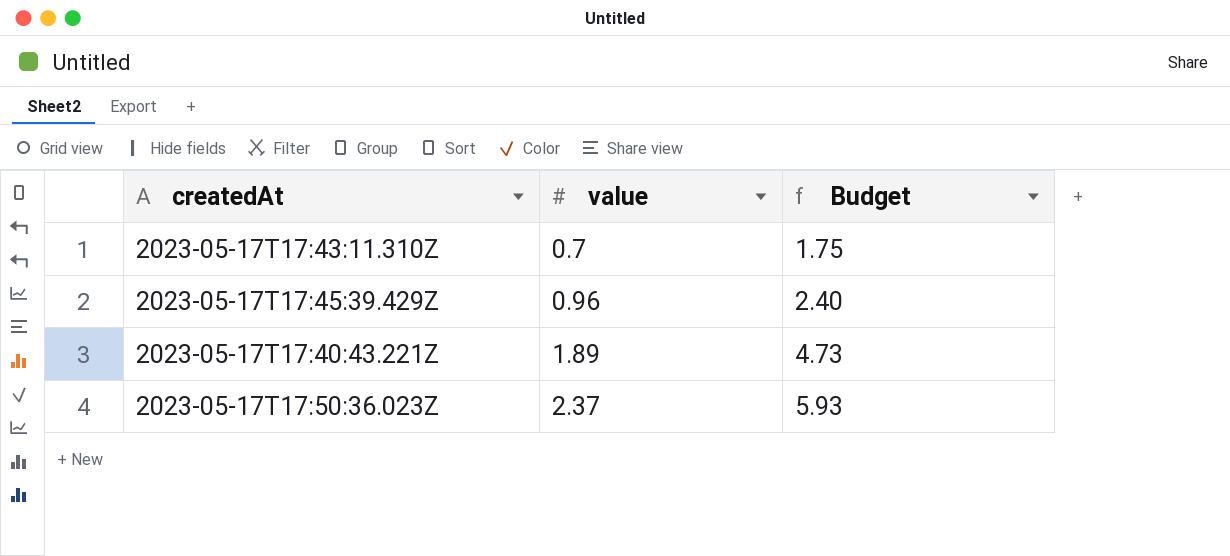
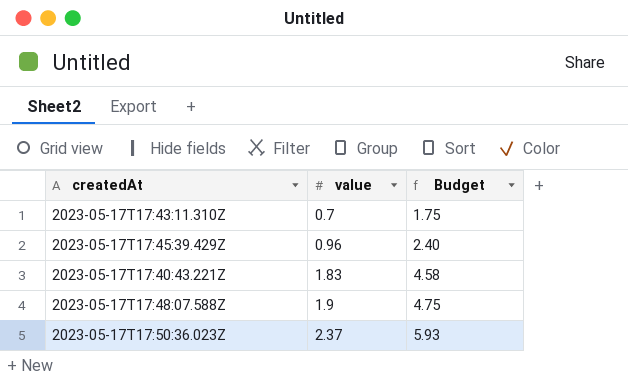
2023-05-17T17:40:43.221Z | value: 1.89 -> 1.83
2023-05-17T17:40:43.221Z | Budget: 4.73 -> 4.58
row 2023-05-17T17:48:07.588Z: none -> 1.9 | 4.75

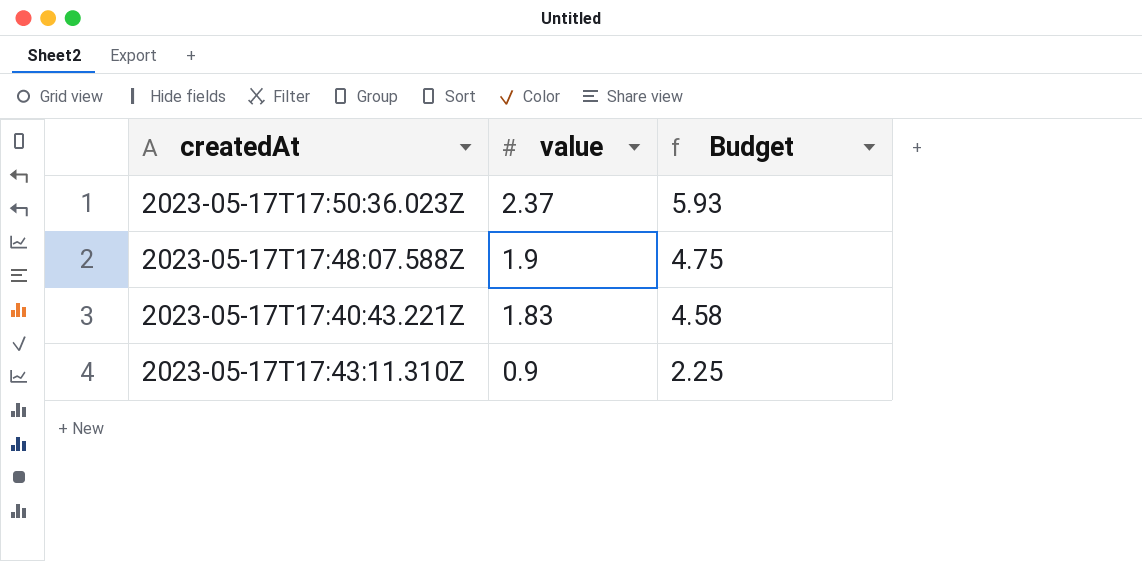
row order: value ascending -> value descending
row 2023-05-17T17:45:39.429Z: 0.96 | 2.40 -> none
2023-05-17T17:43:11.310Z | value: 0.7 -> 0.9
2023-05-17T17:43:11.310Z | Budget: 1.75 -> 2.25

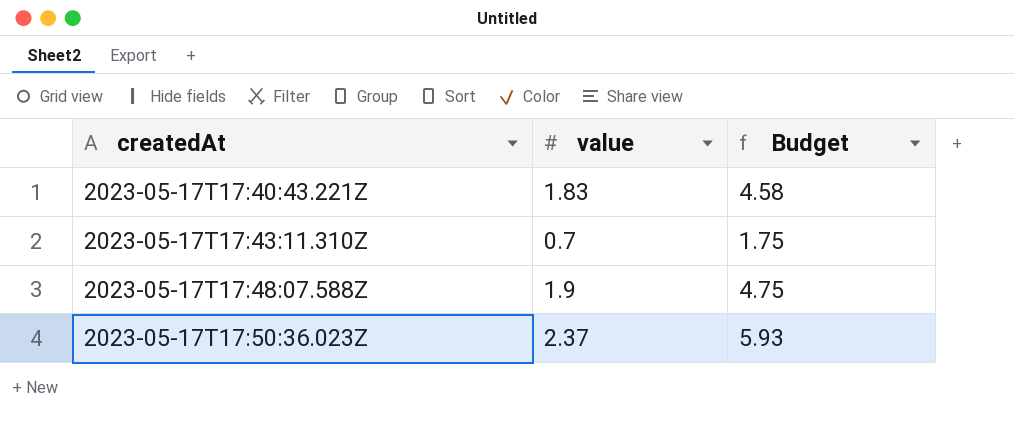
row order: value descending -> createdAt ascending
2023-05-17T17:43:11.310Z | value: 0.9 -> 0.7
2023-05-17T17:43:11.310Z | Budget: 2.25 -> 1.75

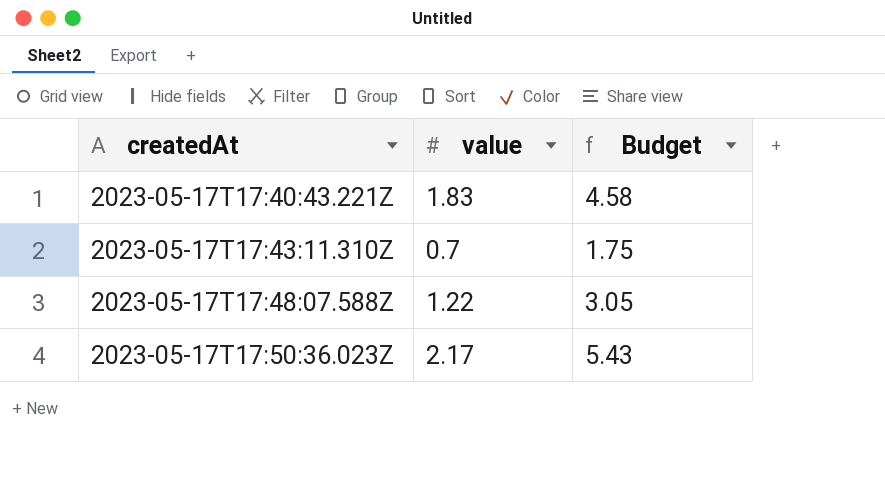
2023-05-17T17:48:07.588Z | value: 1.9 -> 1.22
2023-05-17T17:48:07.588Z | Budget: 4.75 -> 3.05
2023-05-17T17:50:36.023Z | value: 2.37 -> 2.17
2023-05-17T17:50:36.023Z | Budget: 5.93 -> 5.43

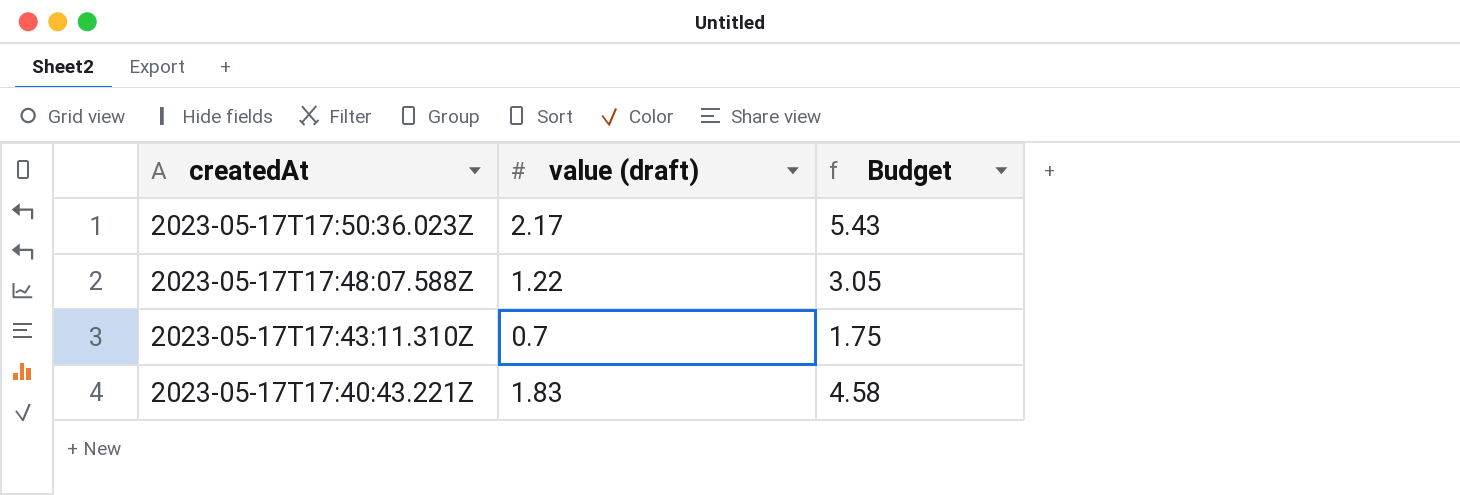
row order: createdAt ascending -> createdAt descending
column name: value -> value (draft)

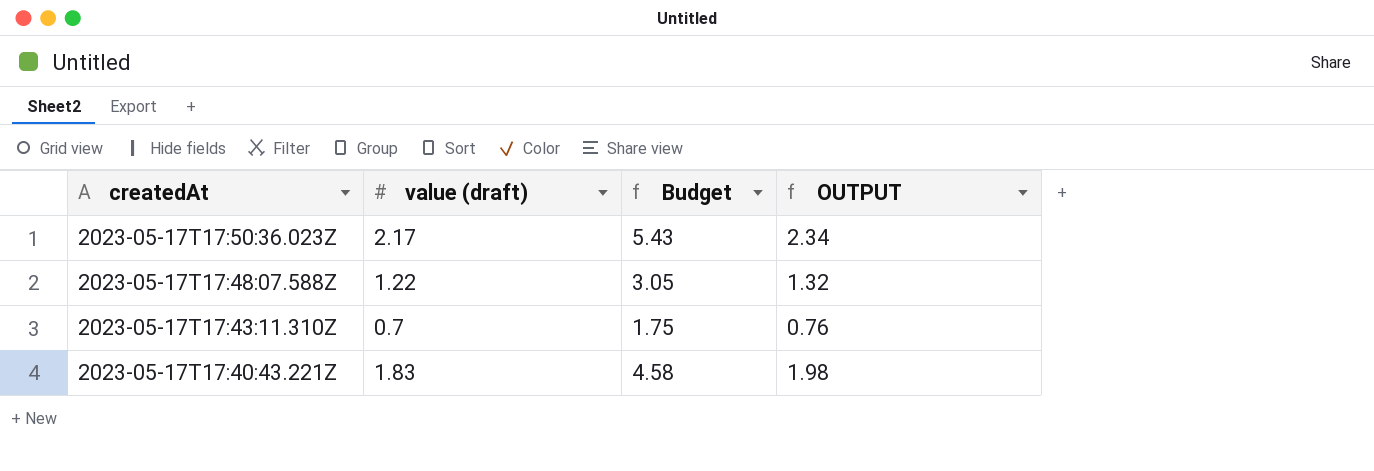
column OUTPUT | formula: none -> [value (draft)] * 1.08

